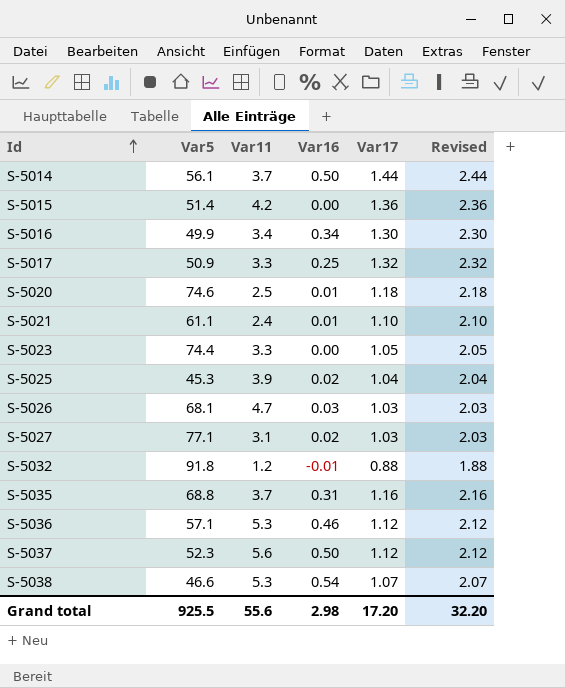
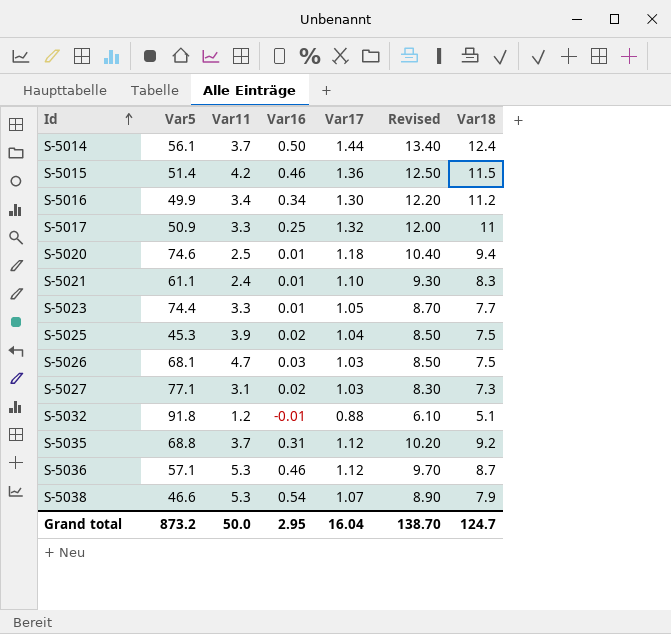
column Revised | formula: [Var17] + 1 -> [Var18] + 1
column Var18 | position: none -> 7
row S-5037: 52.3 | 5.6 | 0.50 | 1.12 | 2.12 -> none
S-5015 | Var16: 0.00 -> 0.46
S-5023 | Var16: 0.00 -> 0.01
S-5035 | Var17: 1.16 -> 1.12
Grand total | Var5: 925.5 -> 873.2
Grand total | Var11: 55.6 -> 50.0
Grand total | Var16: 2.98 -> 2.95
Grand total | Var17: 17.20 -> 16.04
Grand total | Revised: 32.20 -> 138.70

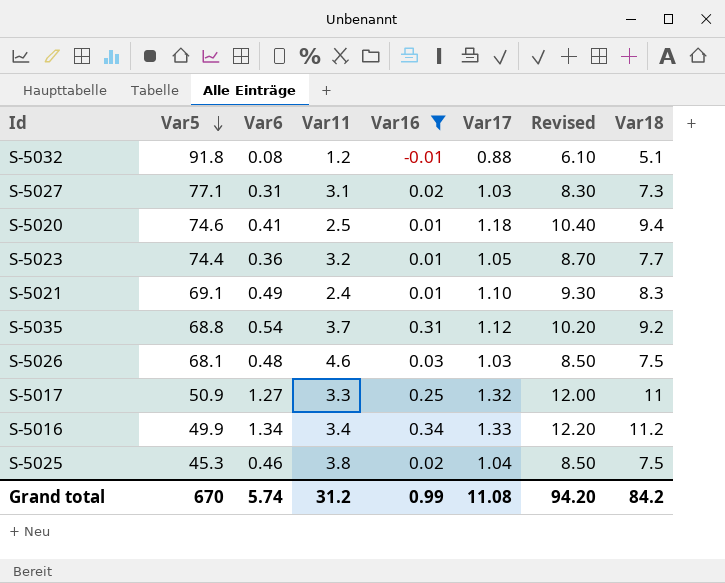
filter: none -> Var16 <= 0.34
row order: Id ascending -> Var5 descending
column Var6 | position: none -> 3
S-5023 | Var11: 3.3 -> 3.2
S-5021 | Var5: 61.1 -> 69.1
S-5026 | Var11: 4.7 -> 4.6
S-5016 | Var17: 1.30 -> 1.33
S-5025 | Var11: 3.9 -> 3.8
Grand total | Var5: 873.2 -> 670
Grand total | Var11: 50.0 -> 31.2
Grand total | Var16: 2.95 -> 0.99
Grand total | Var17: 16.04 -> 11.08
Grand total | Revised: 138.70 -> 94.20
Grand total | Var18: 124.7 -> 84.2

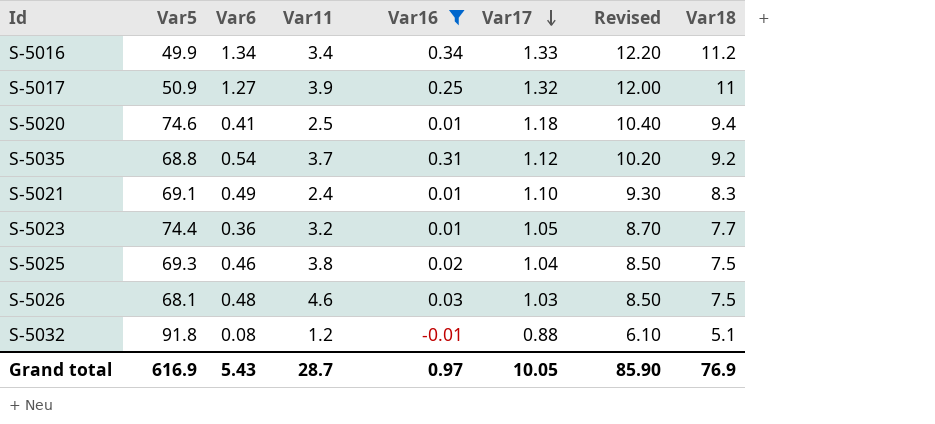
row order: Var5 descending -> Var17 descending
row S-5027: 77.1 | 0.31 | 3.1 | 0.02 | 1.03 | 8.30 | 7.3 -> none
S-5017 | Var11: 3.3 -> 3.9
S-5025 | Var5: 45.3 -> 69.3
Grand total | Var5: 670 -> 616.9
Grand total | Var6: 5.74 -> 5.43
Grand total | Var11: 31.2 -> 28.7
Grand total | Var16: 0.99 -> 0.97
Grand total | Var17: 11.08 -> 10.05
Grand total | Revised: 94.20 -> 85.90
Grand total | Var18: 84.2 -> 76.9

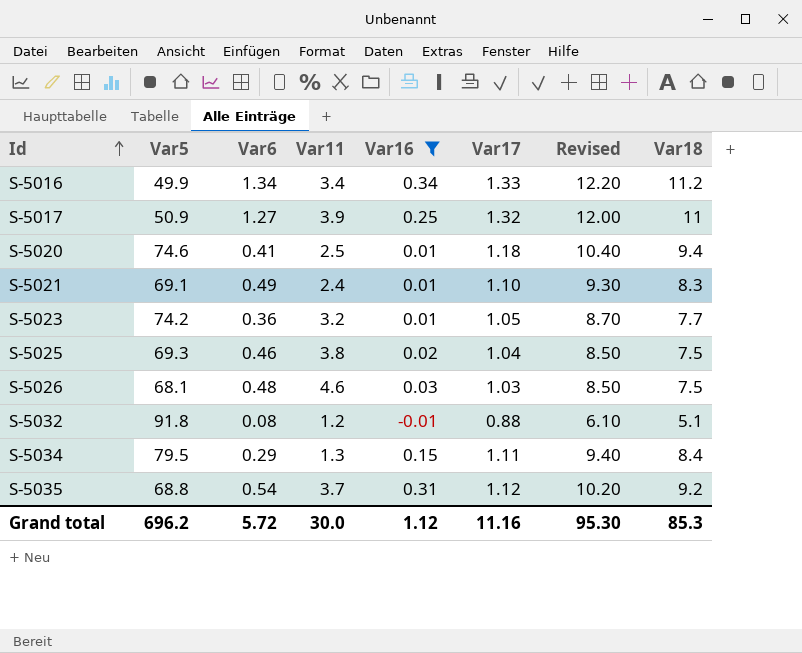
row order: Var17 descending -> Id ascending
S-5023 | Var5: 74.4 -> 74.2
row S-5034: none -> 79.5 | 0.29 | 1.3 | 0.15 | 1.11 | 9.40 | 8.4
Grand total | Var5: 616.9 -> 696.2
Grand total | Var6: 5.43 -> 5.72
Grand total | Var11: 28.7 -> 30.0
Grand total | Var16: 0.97 -> 1.12
Grand total | Var17: 10.05 -> 11.16
Grand total | Revised: 85.90 -> 95.30
Grand total | Var18: 76.9 -> 85.3

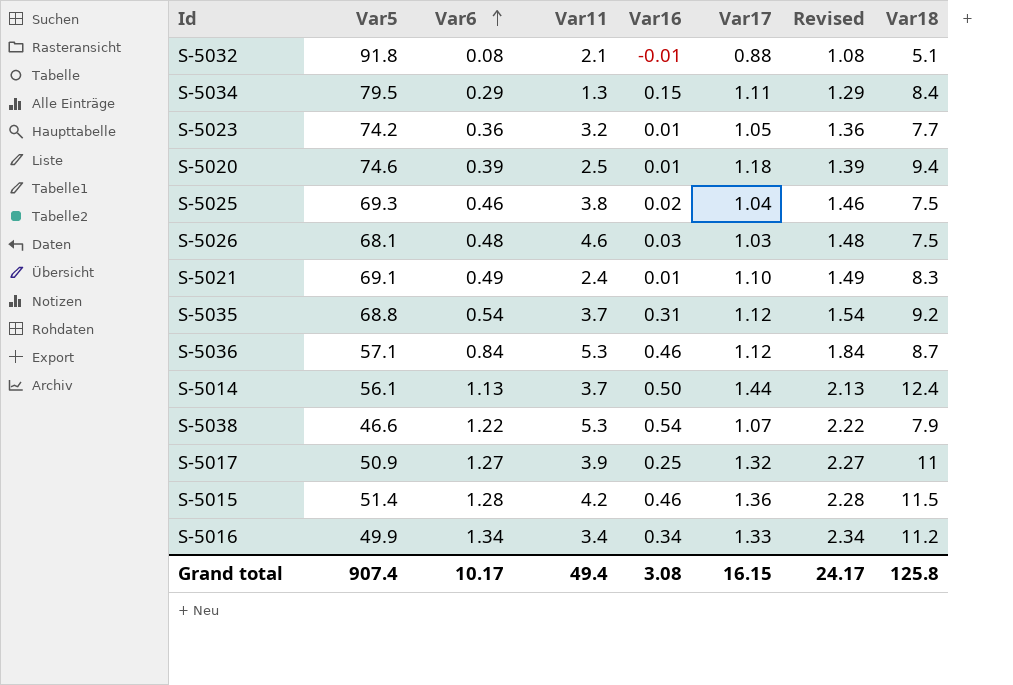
filter: Var16 <= 0.34 -> none
row order: Id ascending -> Var6 ascending
column Revised | formula: [Var18] + 1 -> [Var6] + 1
S-5032 | Var11: 1.2 -> 2.1
S-5020 | Var6: 0.41 -> 0.39
Grand total | Var5: 696.2 -> 907.4
Grand total | Var6: 5.72 -> 10.17
Grand total | Var11: 30.0 -> 49.4
Grand total | Var16: 1.12 -> 3.08
Grand total | Var17: 11.16 -> 16.15
Grand total | Revised: 95.30 -> 24.17
Grand total | Var18: 85.3 -> 125.8

